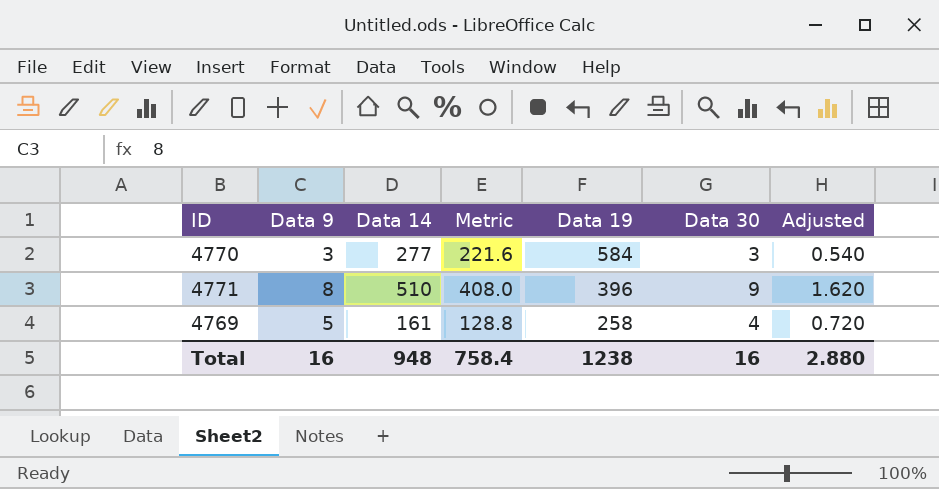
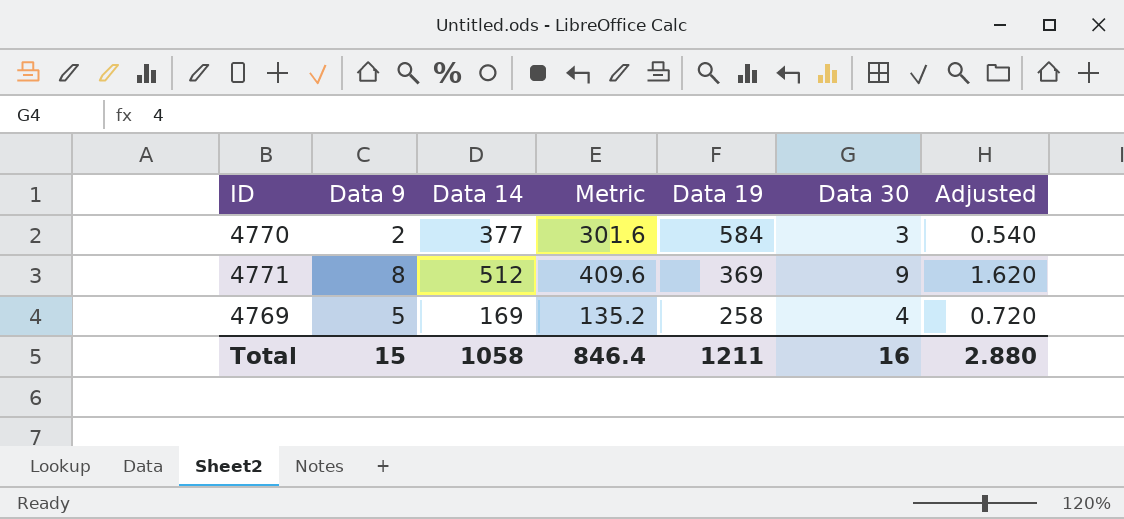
4770 | Data 9: 3 -> 2
4770 | Data 14: 277 -> 377
4770 | Metric: 221.6 -> 301.6
4771 | Data 14: 510 -> 512
4771 | Metric: 408.0 -> 409.6
4771 | Data 19: 396 -> 369
4769 | Data 14: 161 -> 169
4769 | Metric: 128.8 -> 135.2
Total | Data 9: 16 -> 15
Total | Data 14: 948 -> 1058
Total | Metric: 758.4 -> 846.4
Total | Data 19: 1238 -> 1211

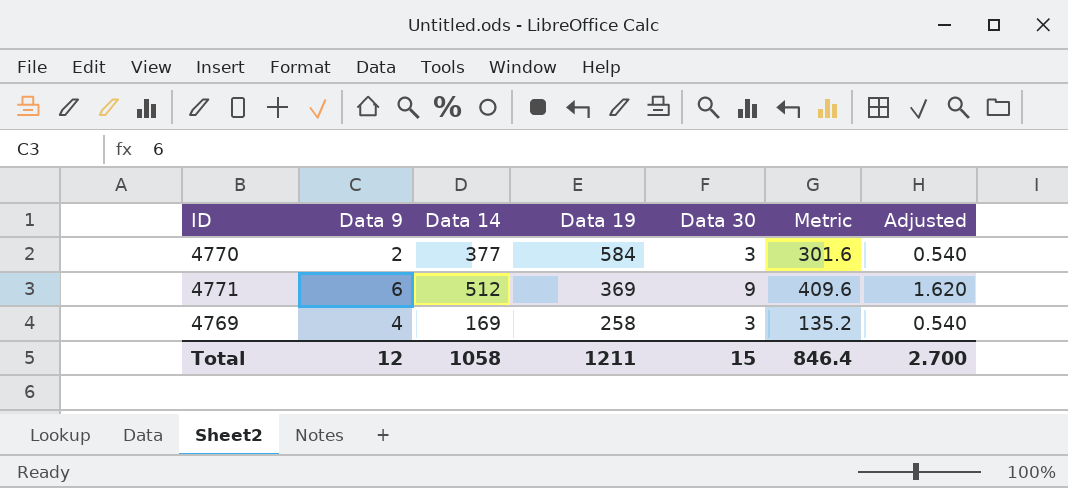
column Metric | position: 4 -> 6
4771 | Data 9: 8 -> 6
4769 | Data 9: 5 -> 4
4769 | Data 30: 4 -> 3
4769 | Adjusted: 0.720 -> 0.540
Total | Data 9: 15 -> 12
Total | Data 30: 16 -> 15
Total | Adjusted: 2.880 -> 2.700

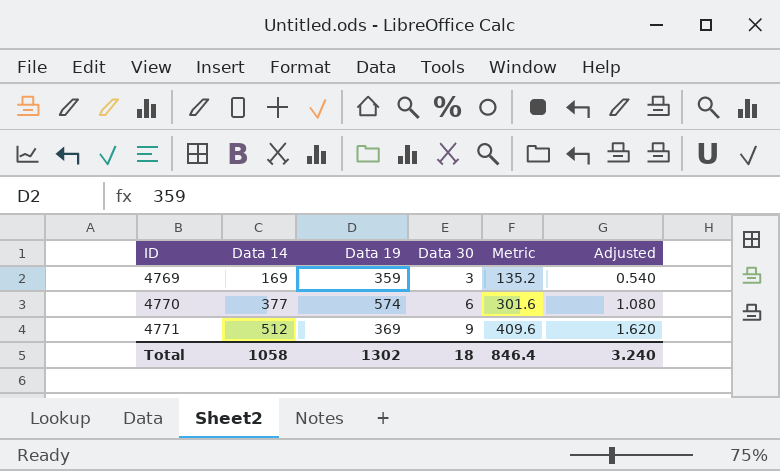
row order: Data 19 descending -> ID ascending
column Data 9 | position: 2 -> none
4769 | Data 19: 258 -> 359
4770 | Data 19: 584 -> 574
4770 | Data 30: 3 -> 6
4770 | Adjusted: 0.540 -> 1.080
Total | Data 19: 1211 -> 1302
Total | Data 30: 15 -> 18
Total | Adjusted: 2.700 -> 3.240

